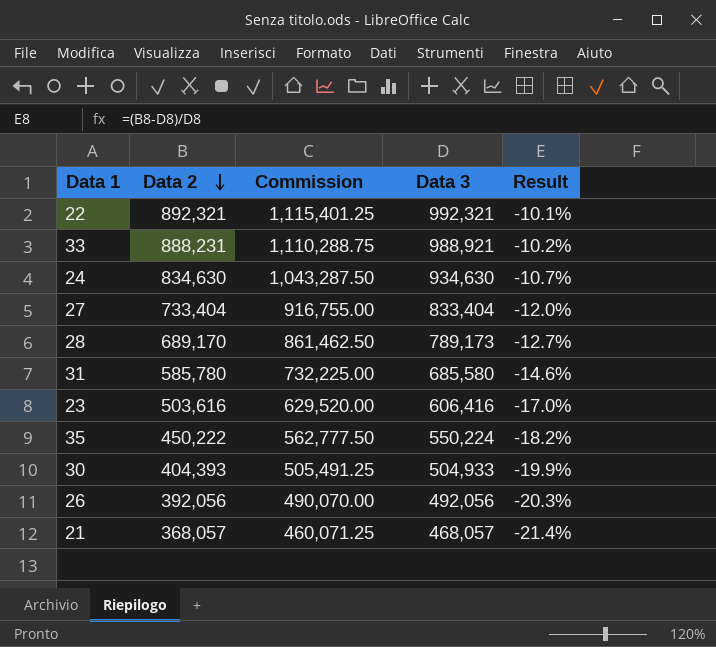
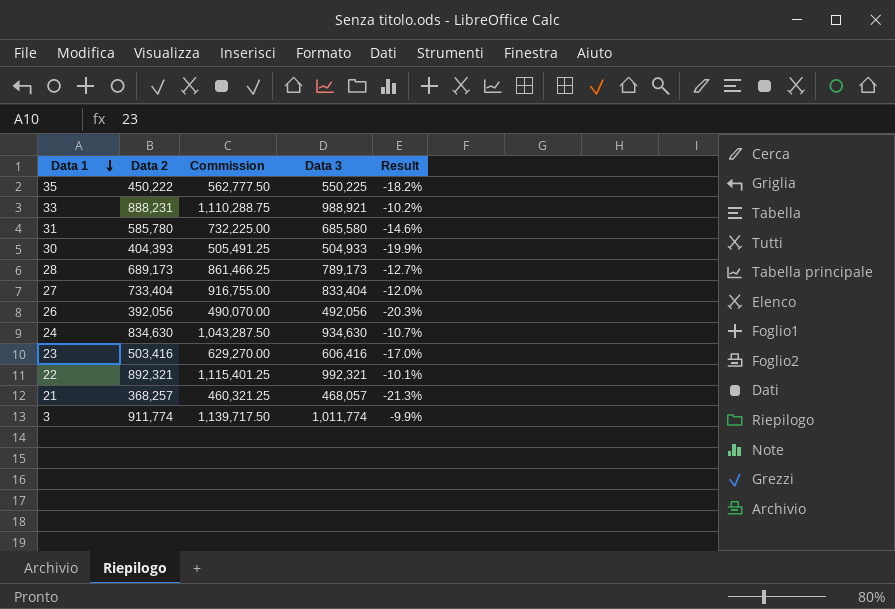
row order: Data 2 descending -> Data 1 descending
35 | Data 3: 550,224 -> 550,225
28 | Data 2: 689,170 -> 689,173
28 | Commission: 861,462.50 -> 861,466.25
23 | Data 2: 503,616 -> 503,416
23 | Commission: 629,520.00 -> 629,270.00
21 | Data 2: 368,057 -> 368,257
21 | Commission: 460,071.25 -> 460,321.25
21 | Result: -21.4% -> -21.3%
row 3: none -> 911,774 | 1,139,717.50 | 1,011,774 | -9.9%

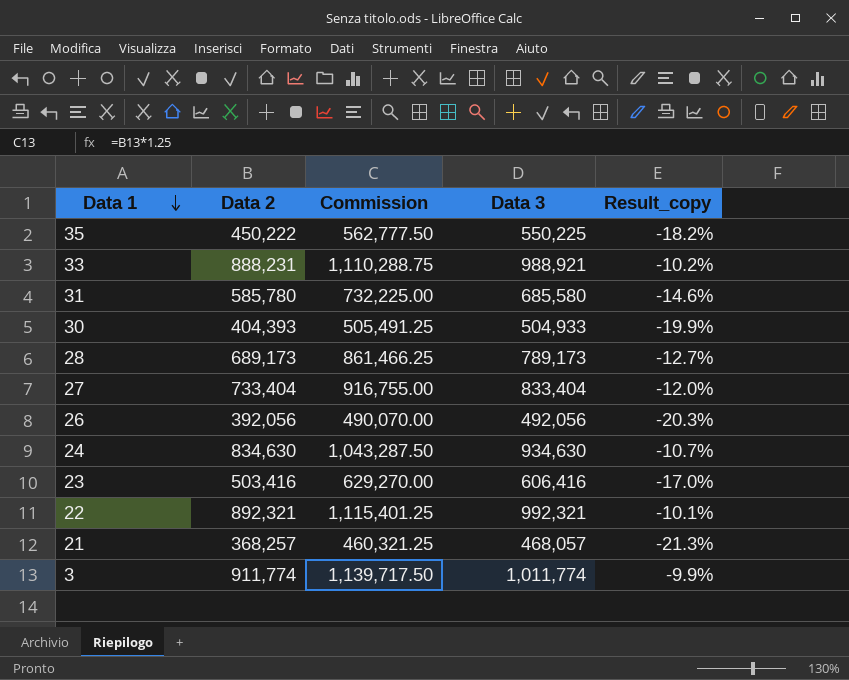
column name: Result -> Result_copy

